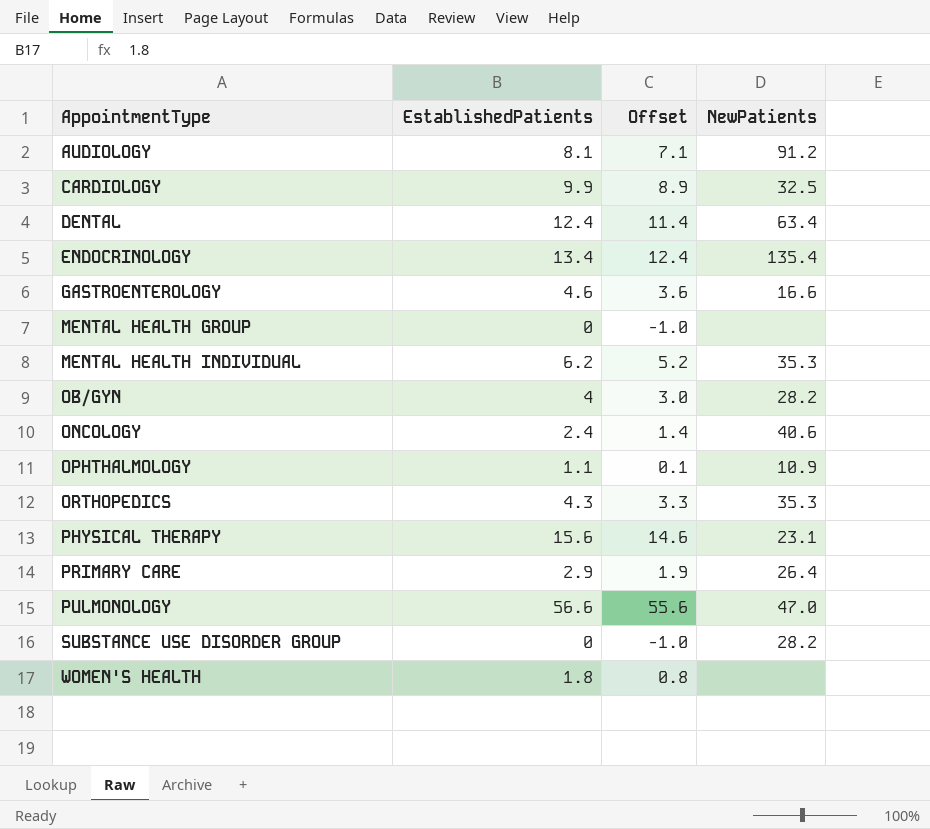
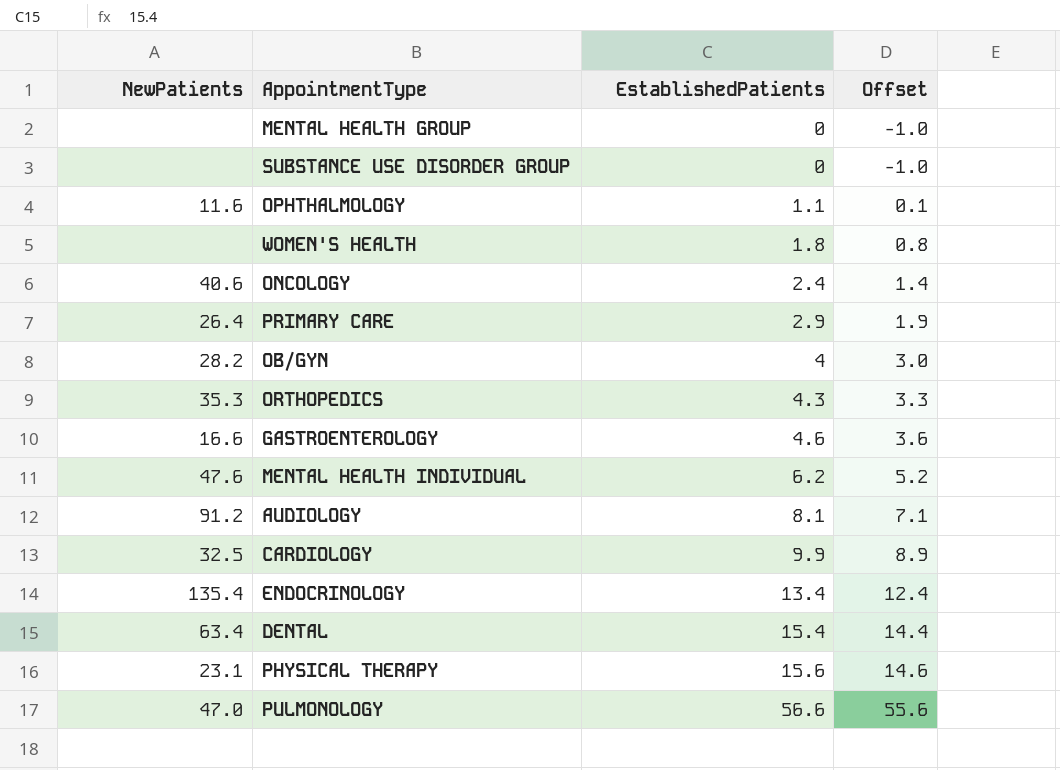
row order: AppointmentType ascending -> EstablishedPatients ascending
column NewPatients | position: 4 -> 1
SUBSTANCE USE DISORDER GROUP | NewPatients: 28.2 -> none
OPHTHALMOLOGY | NewPatients: 10.9 -> 11.6
MENTAL HEALTH INDIVIDUAL | NewPatients: 35.3 -> 47.6
DENTAL | EstablishedPatients: 12.4 -> 15.4
DENTAL | Offset: 11.4 -> 14.4

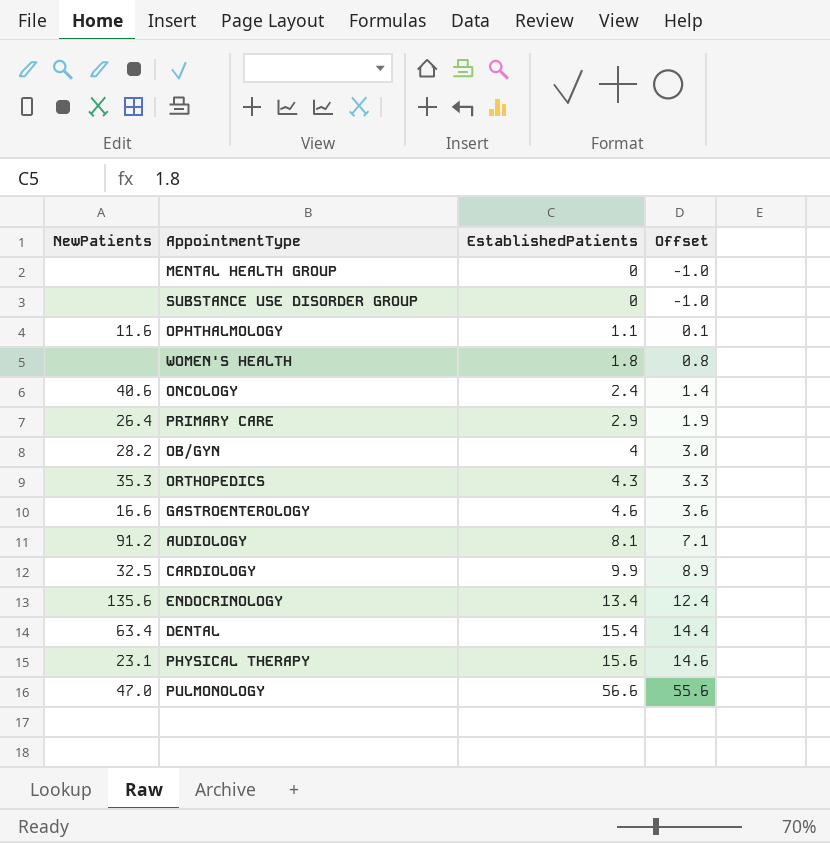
row MENTAL HEALTH INDIVIDUAL: 47.6 | 6.2 | 5.2 -> none
ENDOCRINOLOGY | NewPatients: 135.4 -> 135.6

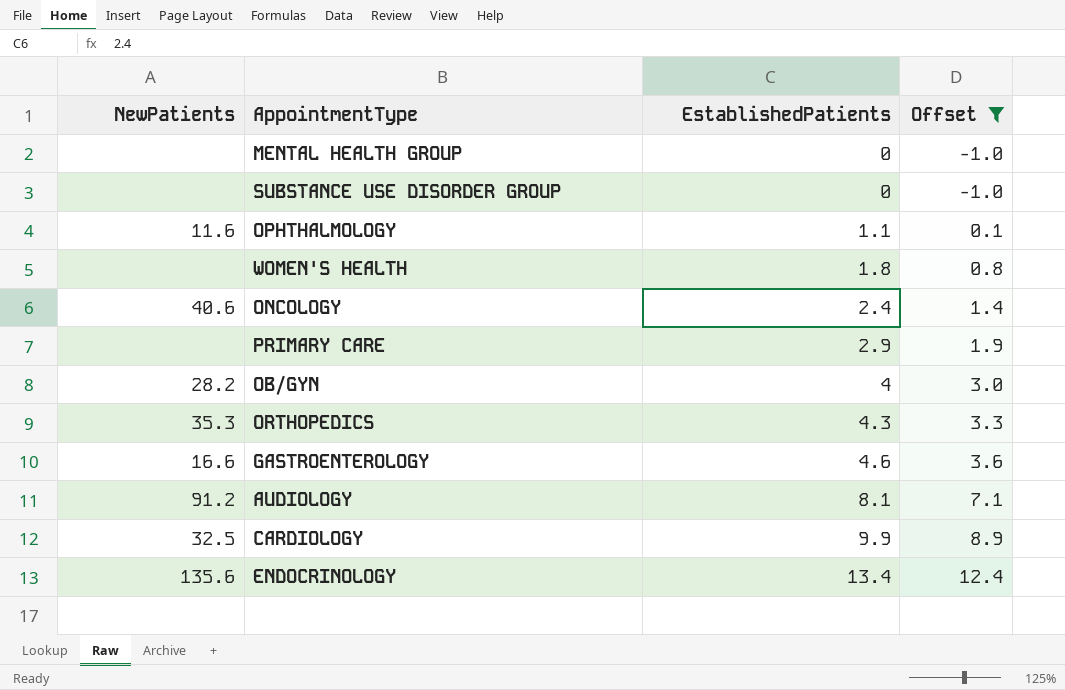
filter: none -> Offset <= 12.4
PRIMARY CARE | NewPatients: 26.4 -> none

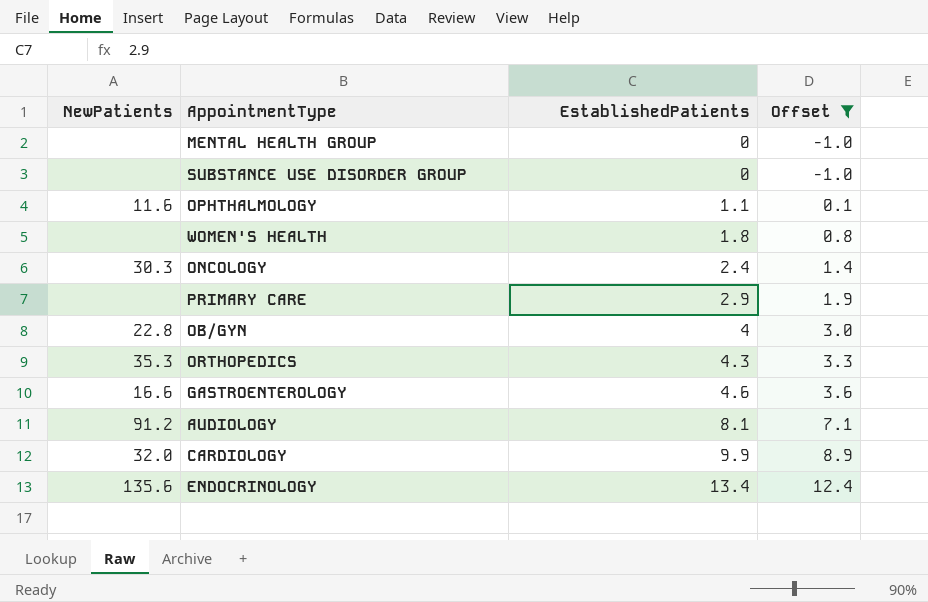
ONCOLOGY | NewPatients: 40.6 -> 30.3
OB/GYN | NewPatients: 28.2 -> 22.8
CARDIOLOGY | NewPatients: 32.5 -> 32.0

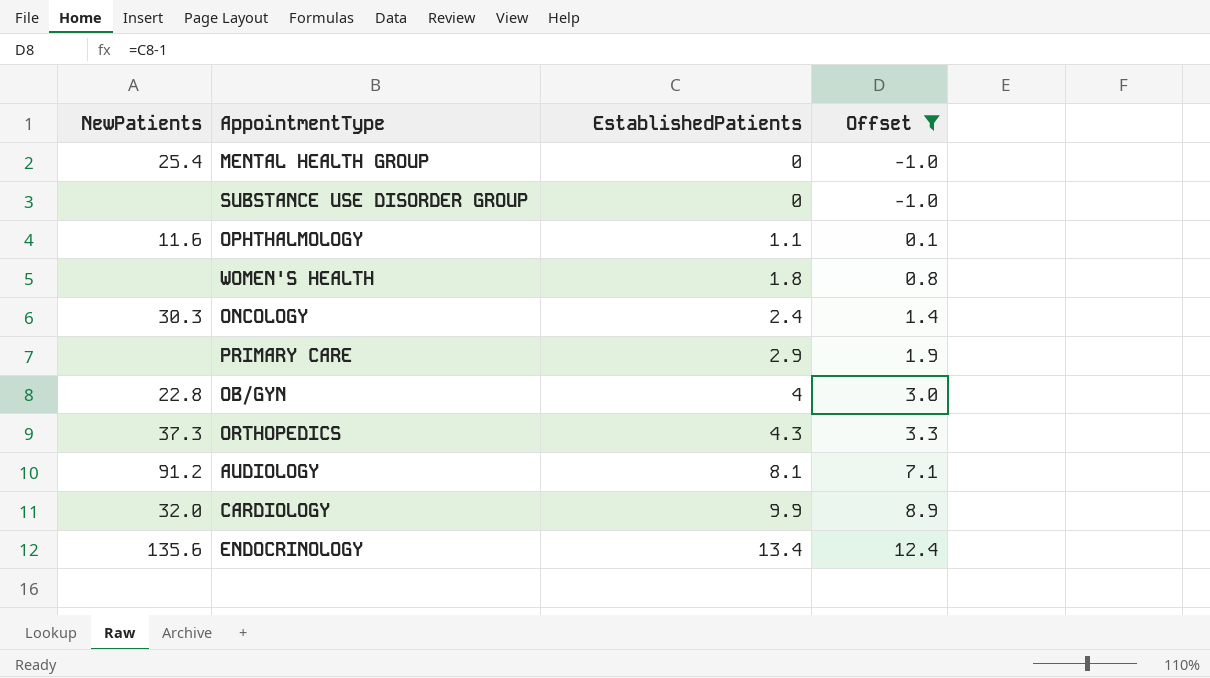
row GASTROENTEROLOGY: 16.6 | 4.6 | 3.6 -> none
MENTAL HEALTH GROUP | NewPatients: none -> 25.4
ORTHOPEDICS | NewPatients: 35.3 -> 37.3

